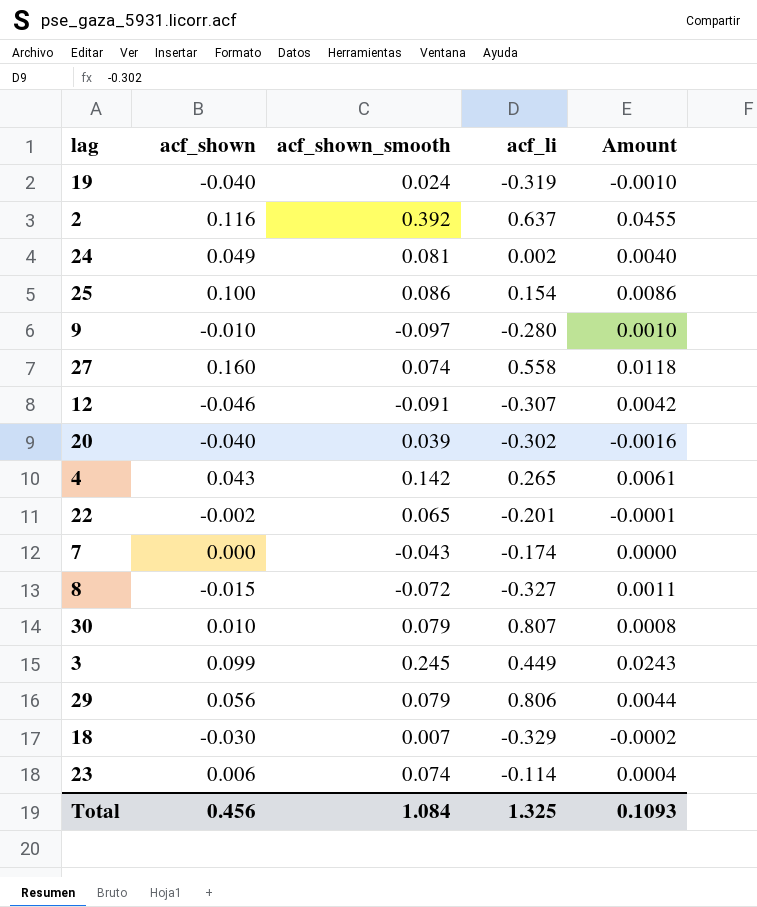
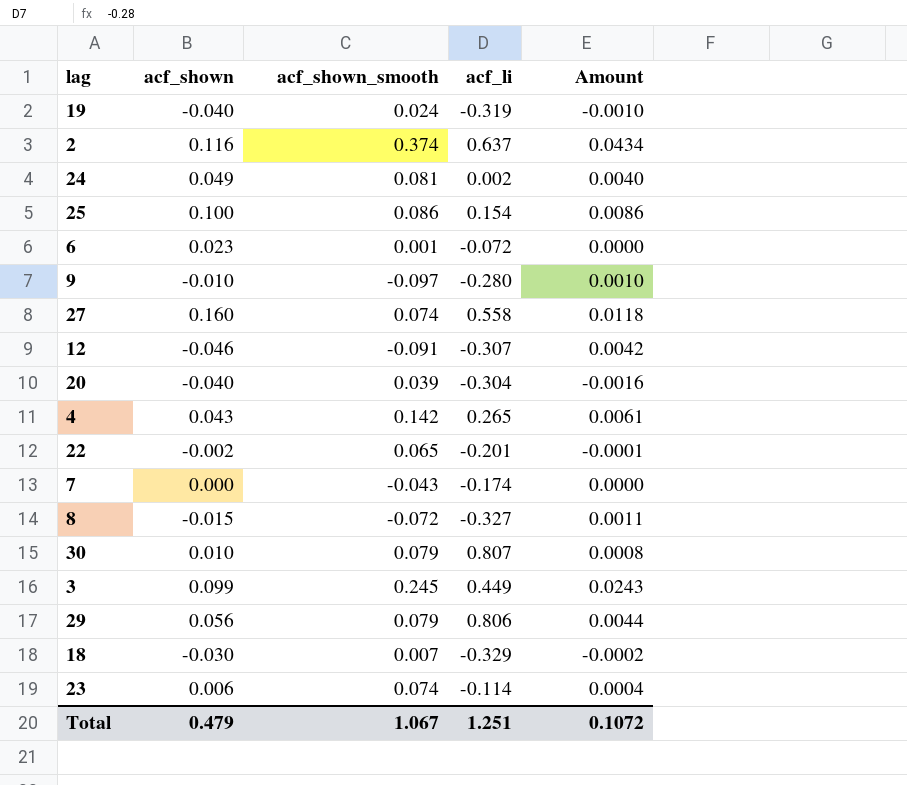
2 | acf_shown_smooth: 0.392 -> 0.374
2 | Amount: 0.0455 -> 0.0434
row 6: none -> 0.023 | 0.001 | -0.072 | 0.0000
20 | acf_li: -0.302 -> -0.304
Total | acf_shown: 0.456 -> 0.479
Total | acf_shown_smooth: 1.084 -> 1.067
Total | acf_li: 1.325 -> 1.251
Total | Amount: 0.1093 -> 0.1072

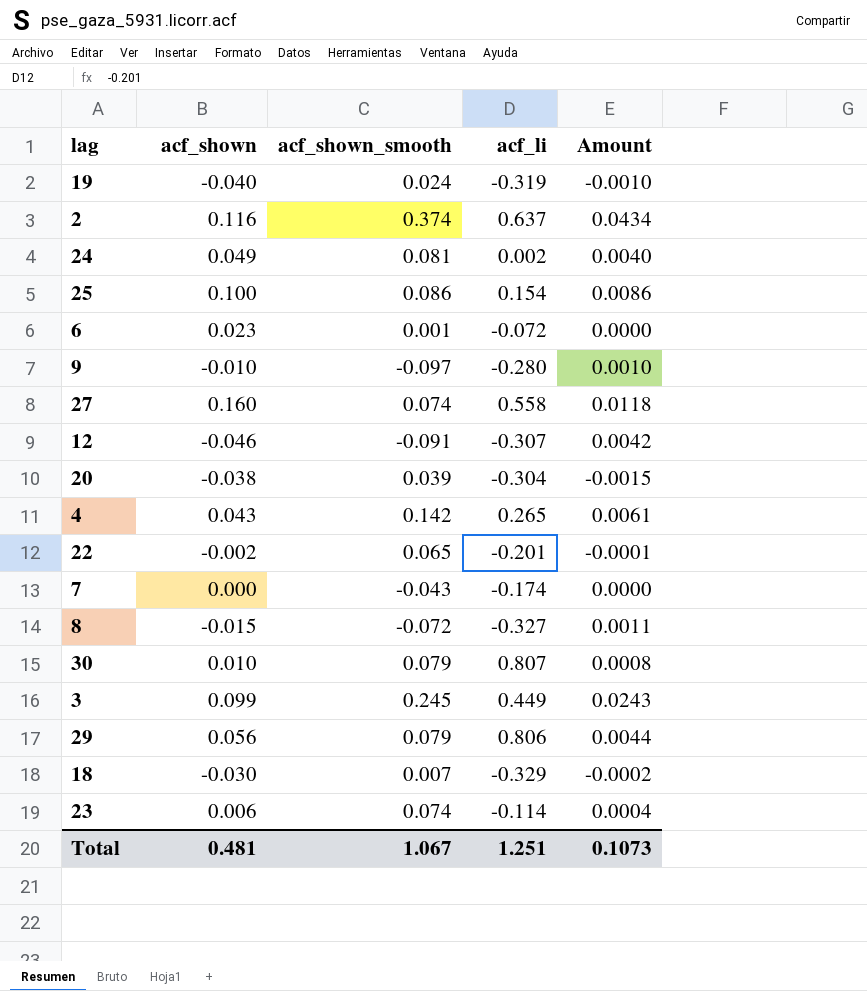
20 | acf_shown: -0.040 -> -0.038
20 | Amount: -0.0016 -> -0.0015
Total | acf_shown: 0.479 -> 0.481
Total | Amount: 0.1072 -> 0.1073

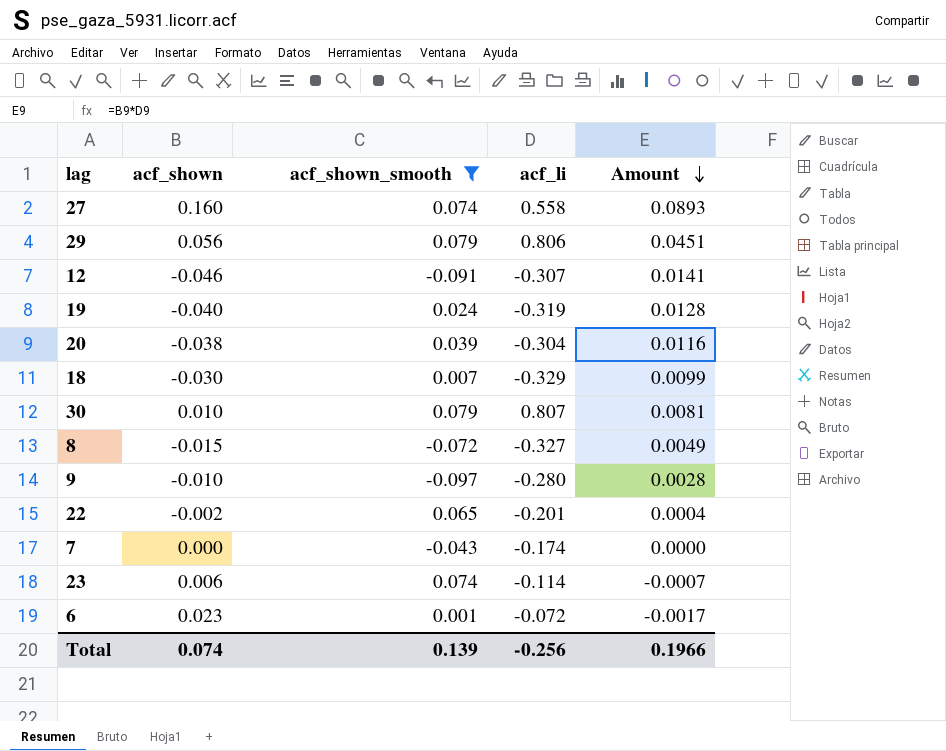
filter: none -> acf_shown_smooth <= 0.079
row order: none -> Amount descending
column Amount | formula: [acf_shown] * [acf_shown_smooth] -> [acf_shown] * [acf_li]
Total | acf_shown: 0.481 -> 0.074
Total | acf_shown_smooth: 1.067 -> 0.139
Total | acf_li: 1.251 -> -0.256
Total | Amount: 0.1073 -> 0.1966

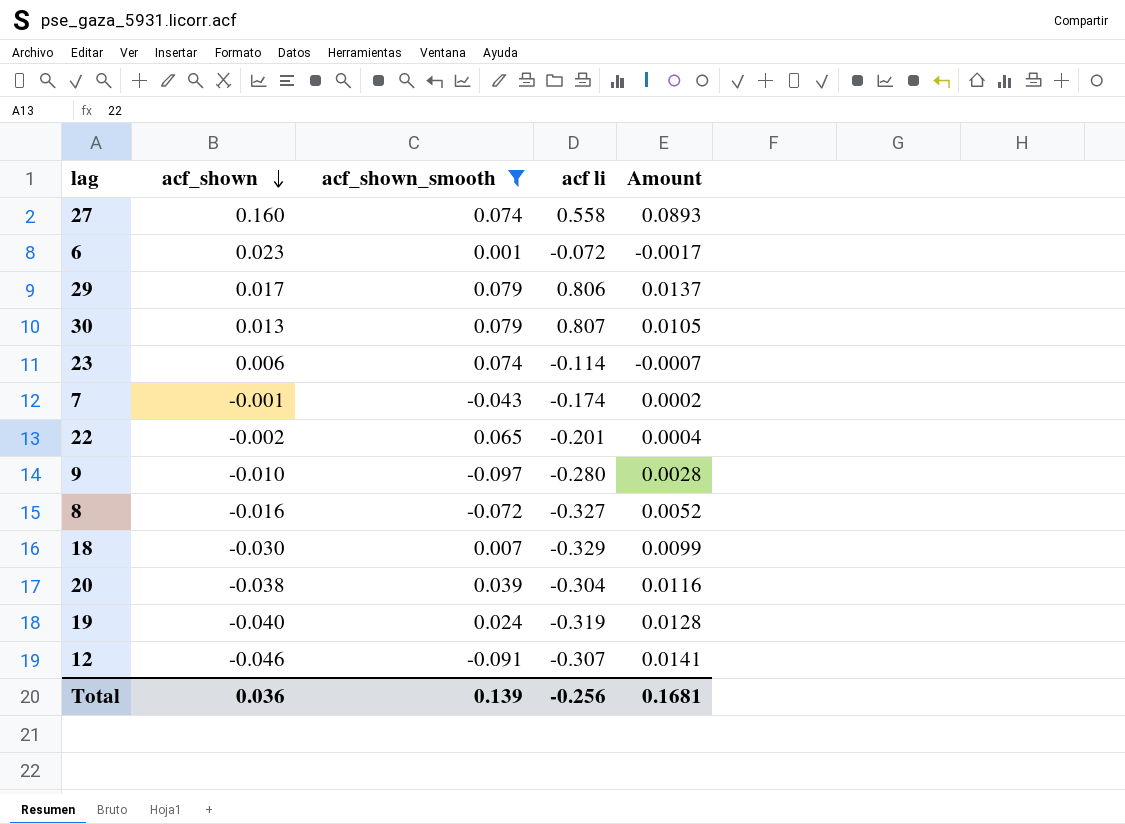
row order: Amount descending -> acf_shown descending
column name: acf_li -> acf li
29 | acf_shown: 0.056 -> 0.017
29 | Amount: 0.0451 -> 0.0137
30 | acf_shown: 0.010 -> 0.013
30 | Amount: 0.0081 -> 0.0105
7 | acf_shown: 0.000 -> -0.001
7 | Amount: 0.0000 -> 0.0002
8 | acf_shown: -0.015 -> -0.016
8 | Amount: 0.0049 -> 0.0052
Total | acf_shown: 0.074 -> 0.036
Total | Amount: 0.1966 -> 0.1681

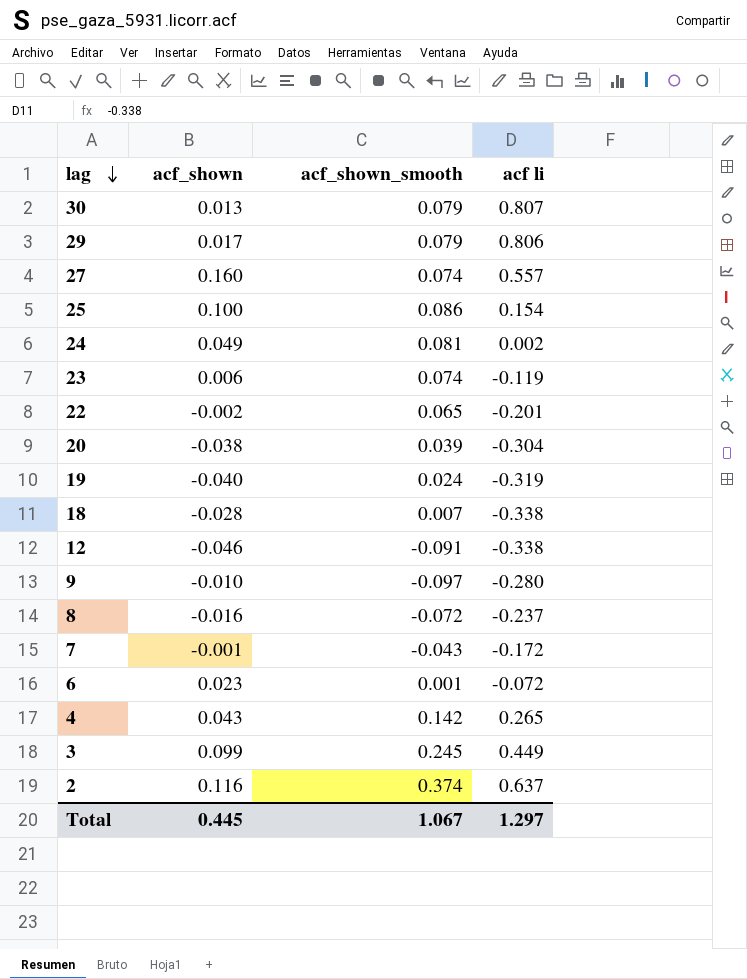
filter: acf_shown_smooth <= 0.079 -> none
row order: acf_shown descending -> lag descending
column Amount | formula: [acf_shown] * [acf li] -> none
27 | acf li: 0.558 -> 0.557
23 | acf li: -0.114 -> -0.119
18 | acf_shown: -0.030 -> -0.028
18 | acf li: -0.329 -> -0.338
12 | acf li: -0.307 -> -0.338
8 | acf li: -0.327 -> -0.237
7 | acf li: -0.174 -> -0.172
Total | acf_shown: 0.036 -> 0.445
Total | acf_shown_smooth: 0.139 -> 1.067
Total | acf li: -0.256 -> 1.297

